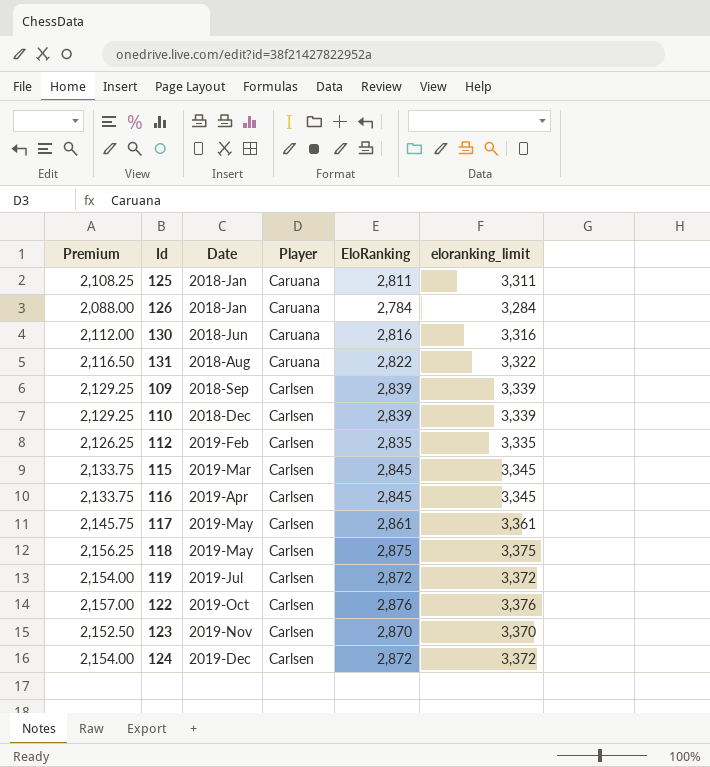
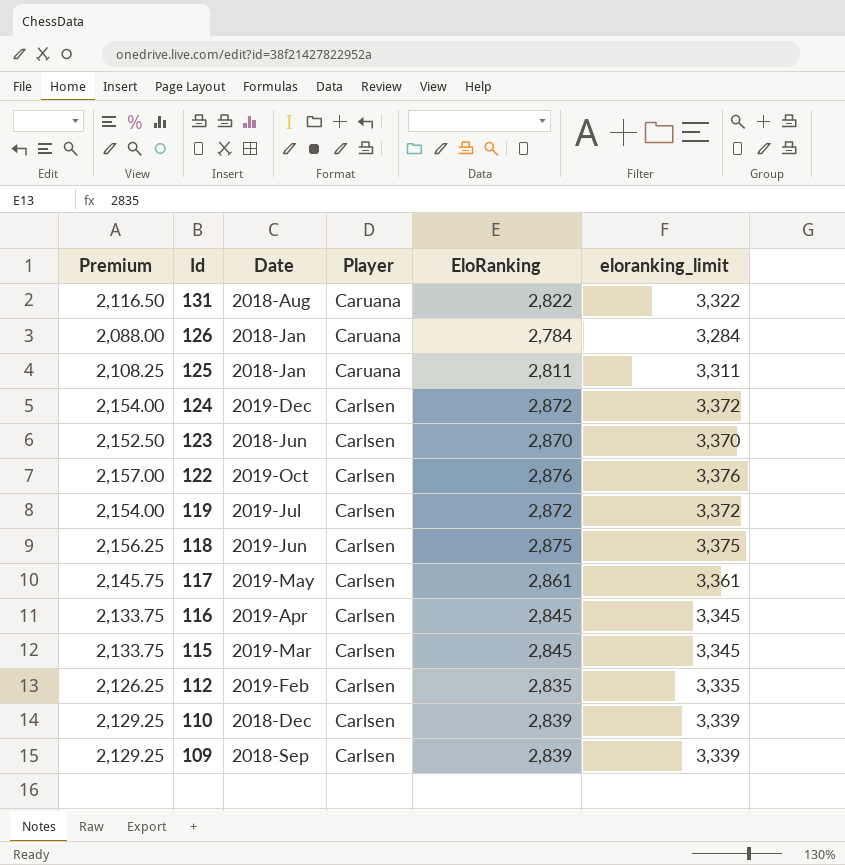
row order: Date ascending -> Id descending
row 130: 2,112.00 | 2018-Jun | Caruana | 2,816 | 3,316 -> none
123 | Date: 2019-Nov -> 2018-Jun
118 | Date: 2019-May -> 2019-Jun

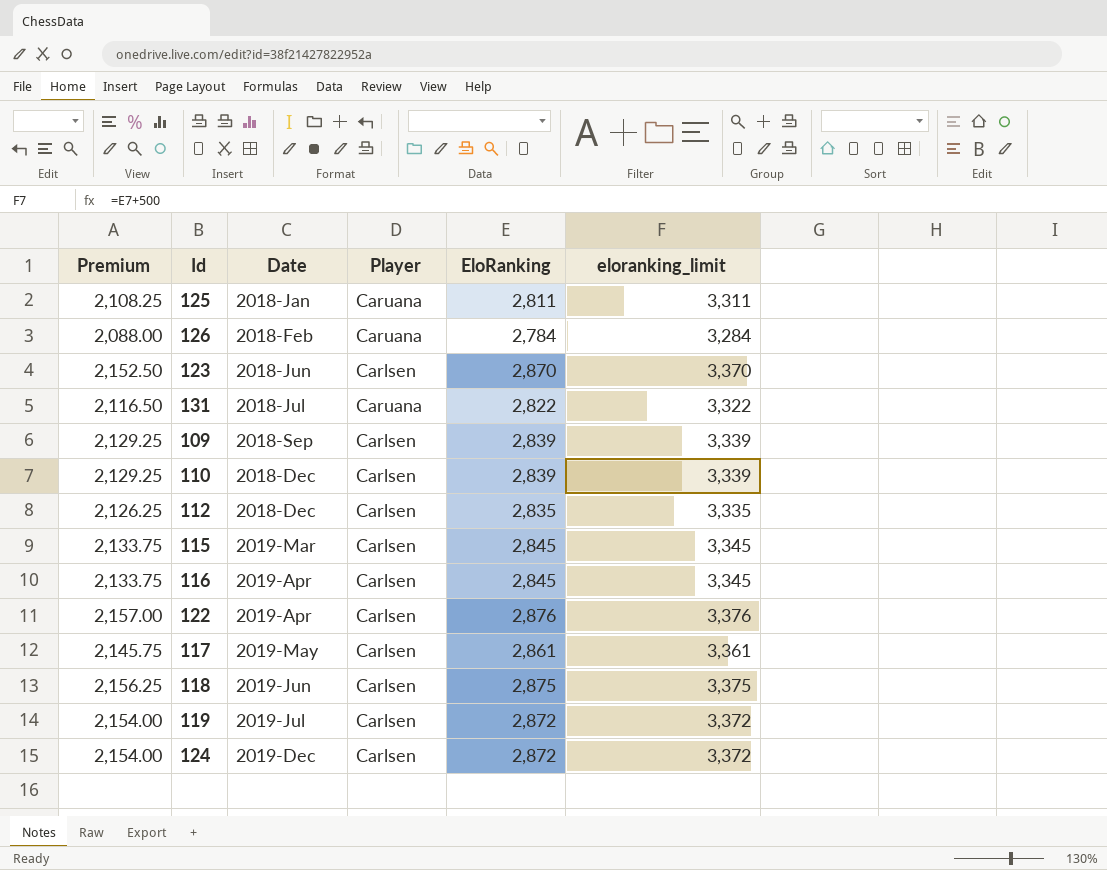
row order: Id descending -> Date ascending
126 | Date: 2018-Jan -> 2018-Feb
131 | Date: 2018-Aug -> 2018-Jul
112 | Date: 2019-Feb -> 2018-Dec
122 | Date: 2019-Oct -> 2019-Apr

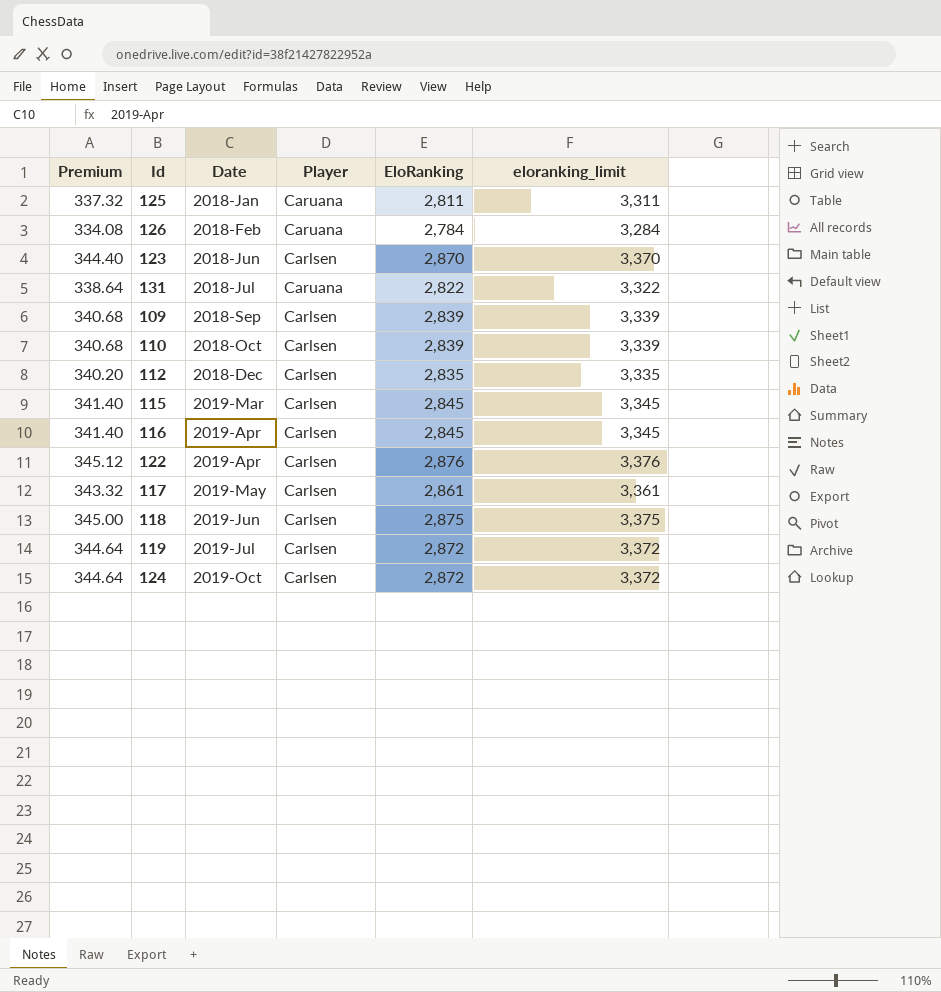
column Premium | formula: [EloRanking] * 0.75 -> [EloRanking] * 0.12
110 | Date: 2018-Dec -> 2018-Oct
124 | Date: 2019-Dec -> 2019-Oct

